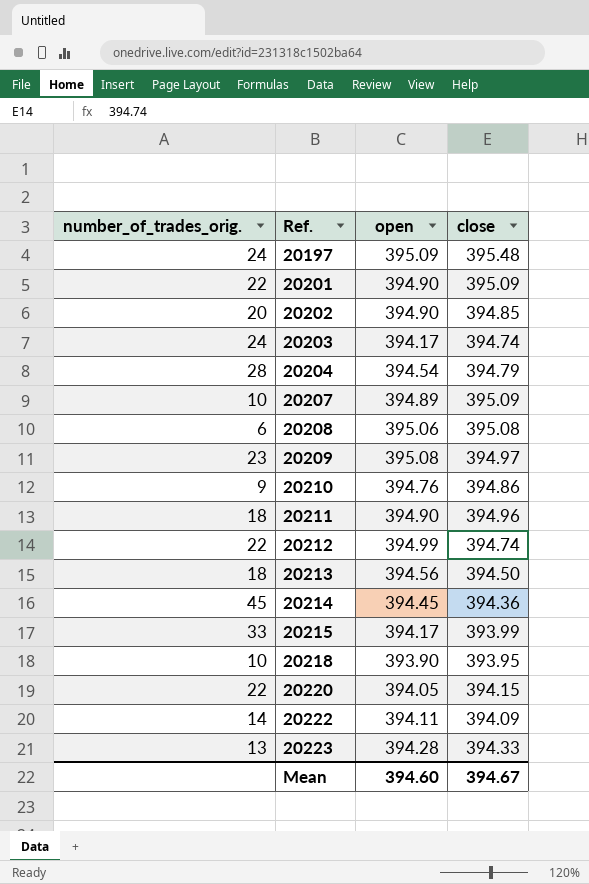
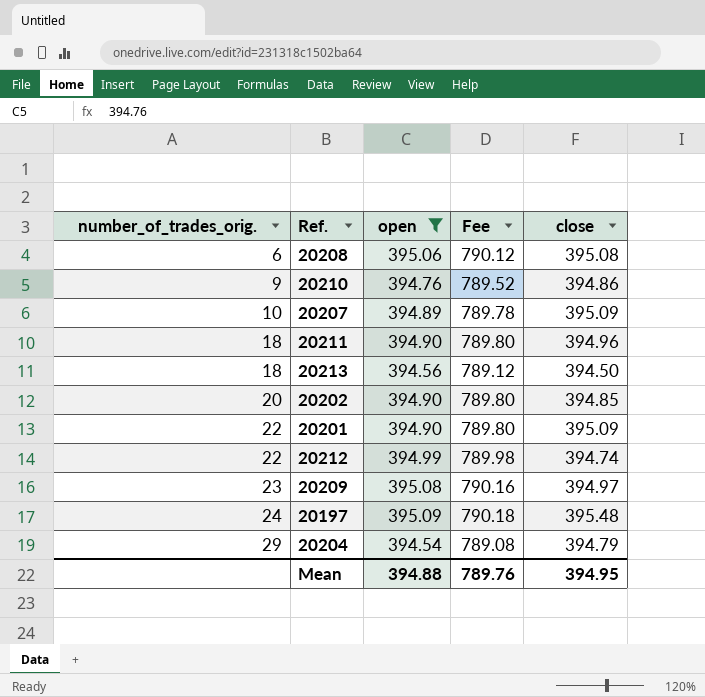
filter: none -> open >= 394.54
row order: Ref. ascending -> number_of_trades_orig. ascending
column Fee | formula: none -> [open] * 2
20204 | number_of_trades_orig.: 28 -> 29
Mean | open: 394.60 -> 394.88
Mean | close: 394.67 -> 394.95

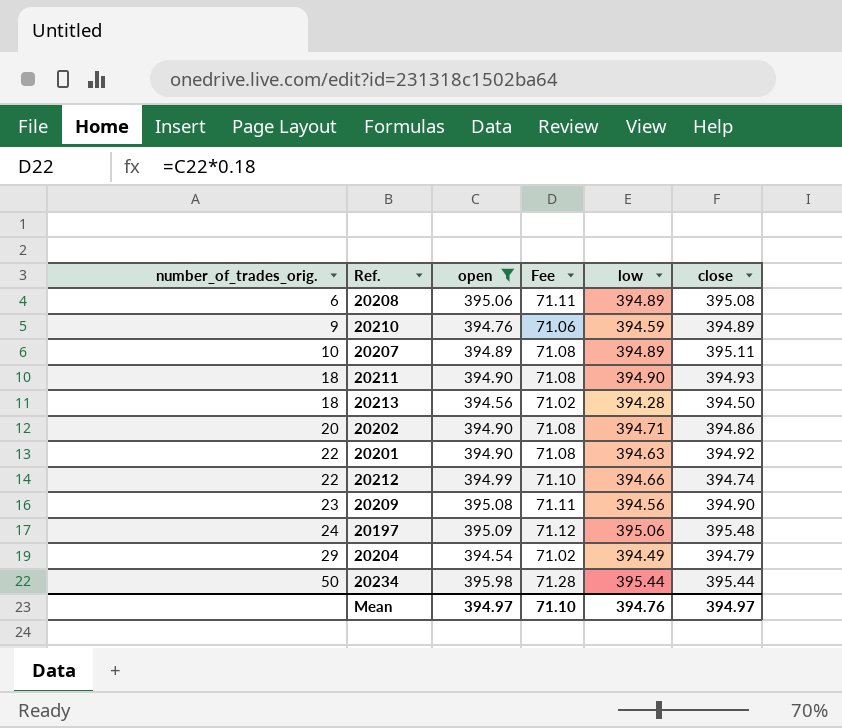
column Fee | formula: [open] * 2 -> [open] * 0.18
column low | position: none -> 5
20210 | close: 394.86 -> 394.89
20207 | close: 395.09 -> 395.11
20211 | close: 394.96 -> 394.93
20202 | close: 394.85 -> 394.86
20201 | close: 395.09 -> 394.92
20209 | close: 394.97 -> 394.90
row 20234: none -> 50 | 395.98 | 71.28 | 395.44 | 395.44
Mean | open: 394.88 -> 394.97
Mean | Fee: 789.76 -> 71.10
Mean | close: 394.95 -> 394.97

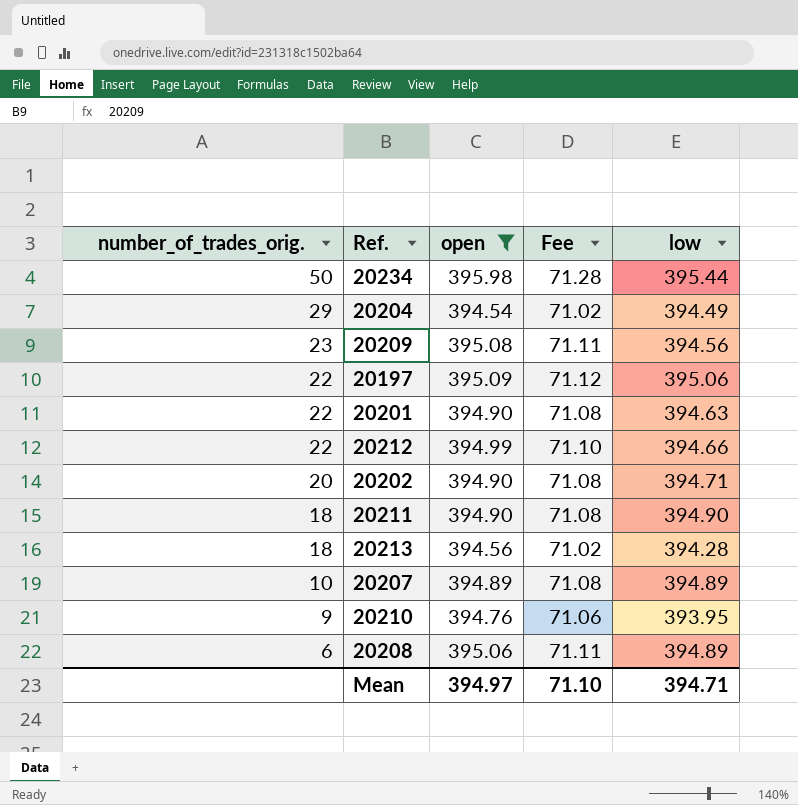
row order: number_of_trades_orig. ascending -> number_of_trades_orig. descending
column close | position: 6 -> none
20197 | number_of_trades_orig.: 24 -> 22
20210 | low: 394.59 -> 393.95
Mean | low: 394.76 -> 394.71

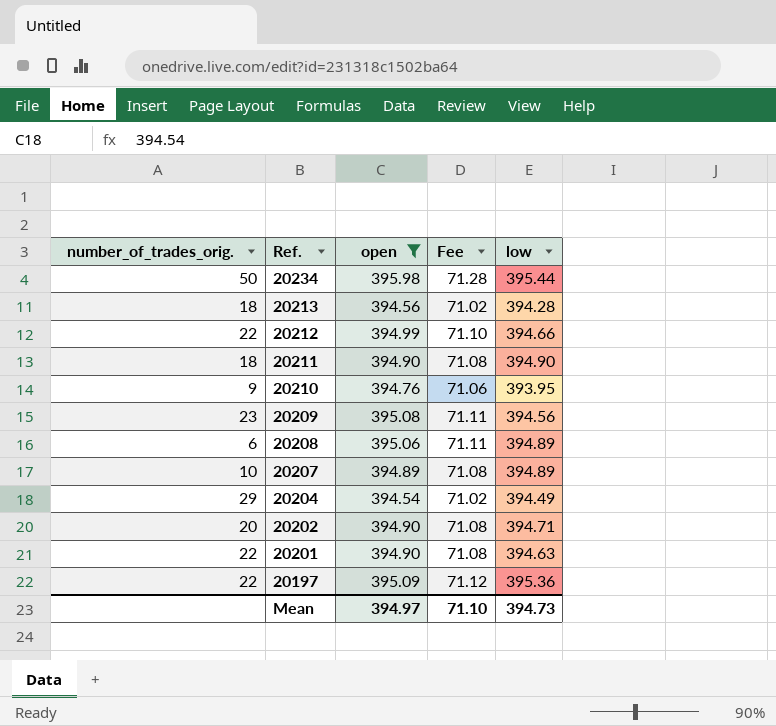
row order: number_of_trades_orig. descending -> Ref. descending
20197 | low: 395.06 -> 395.36
Mean | low: 394.71 -> 394.73

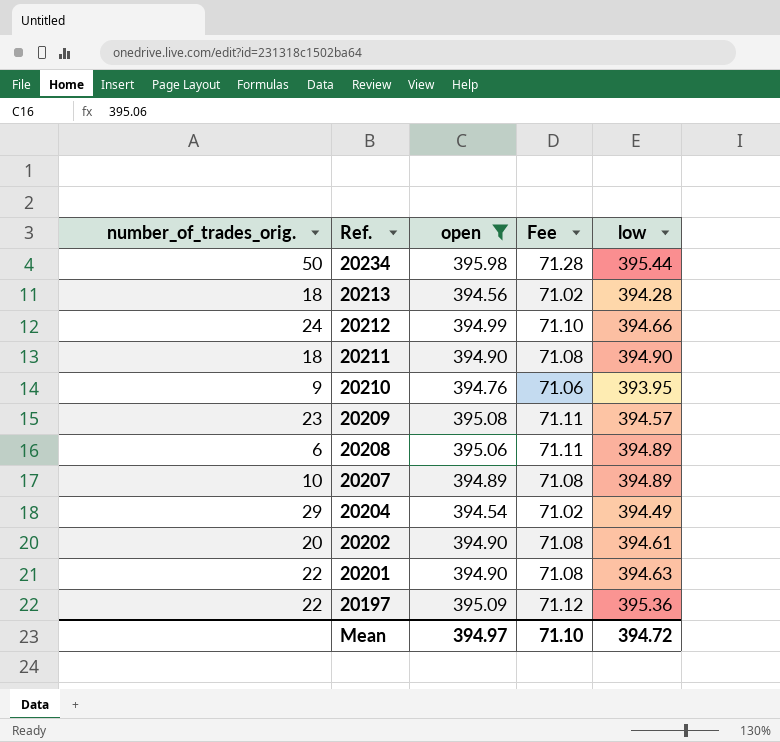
20212 | number_of_trades_orig.: 22 -> 24
20209 | low: 394.56 -> 394.57
20202 | low: 394.71 -> 394.61
Mean | low: 394.73 -> 394.72

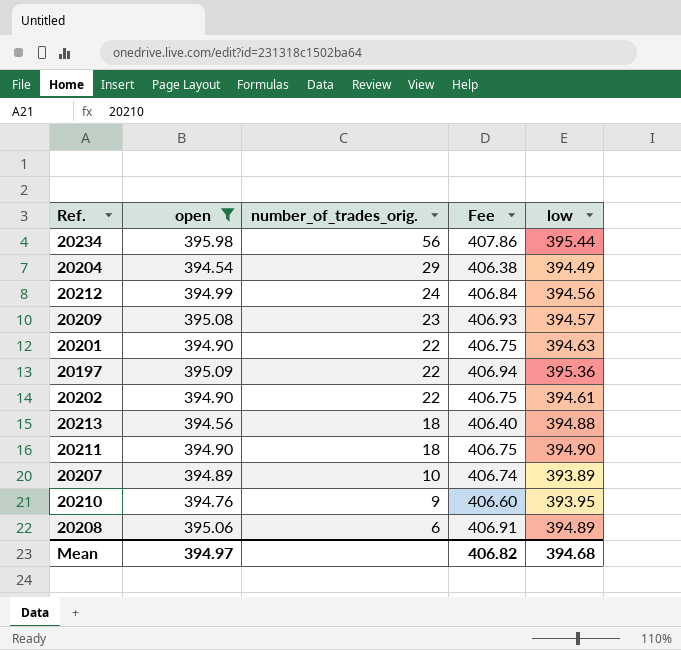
row order: Ref. descending -> number_of_trades_orig. descending
column number_of_trades_orig. | position: 1 -> 3
column Fee | formula: [open] * 0.18 -> [open] * 1.03
20234 | number_of_trades_orig.: 50 -> 56
20212 | low: 394.66 -> 394.56
20202 | number_of_trades_orig.: 20 -> 22
20213 | low: 394.28 -> 394.88
20207 | low: 394.89 -> 393.89
Mean | Fee: 71.10 -> 406.82
Mean | low: 394.72 -> 394.68

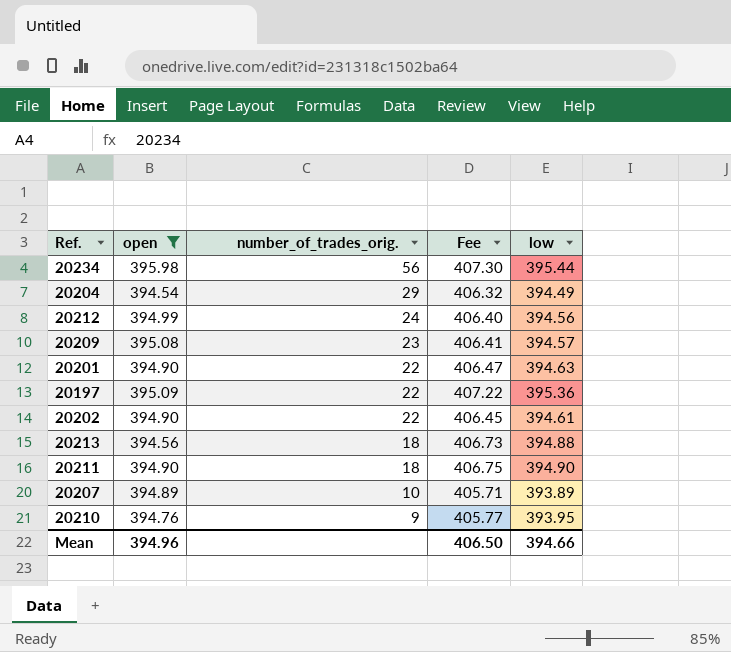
column Fee | formula: [open] * 1.03 -> [low] * 1.03
row 20208: 395.06 | 6 | 406.91 | 394.89 -> none
Mean | open: 394.97 -> 394.96
Mean | Fee: 406.82 -> 406.50
Mean | low: 394.68 -> 394.66

